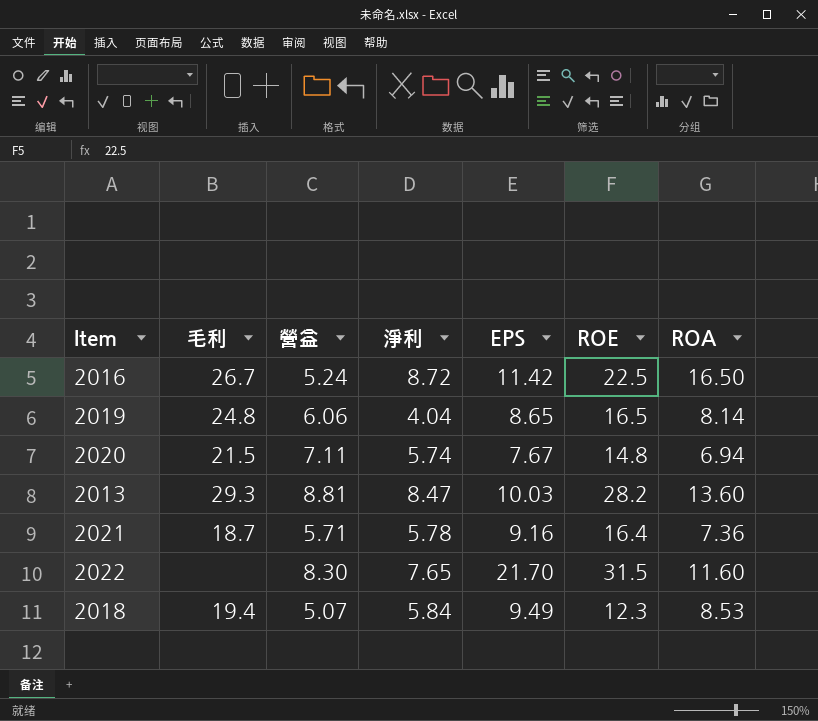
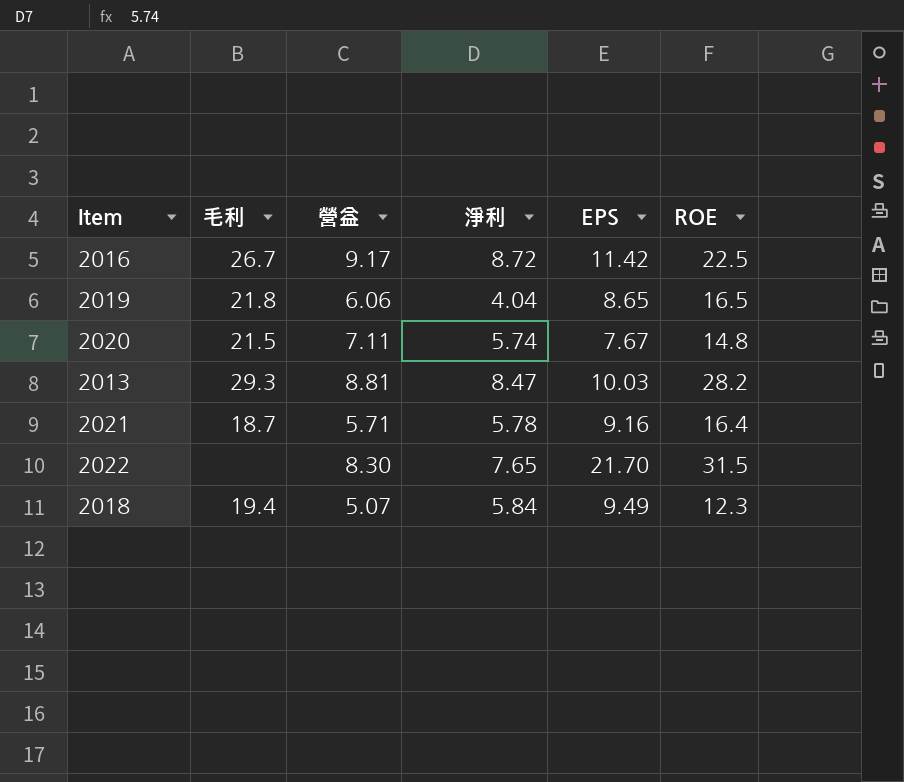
column ROA | position: 7 -> none
2016 | 營益: 5.24 -> 9.17
2019 | 毛利: 24.8 -> 21.8

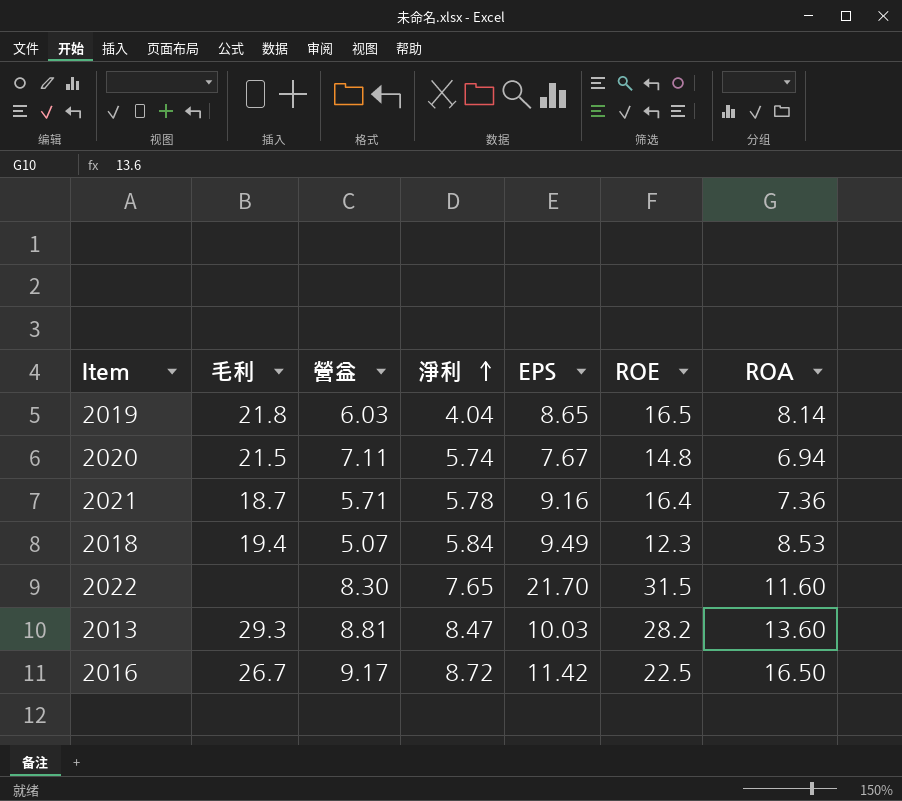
row order: none -> 淨利 ascending
column ROA | position: none -> 7
2019 | 營益: 6.06 -> 6.03

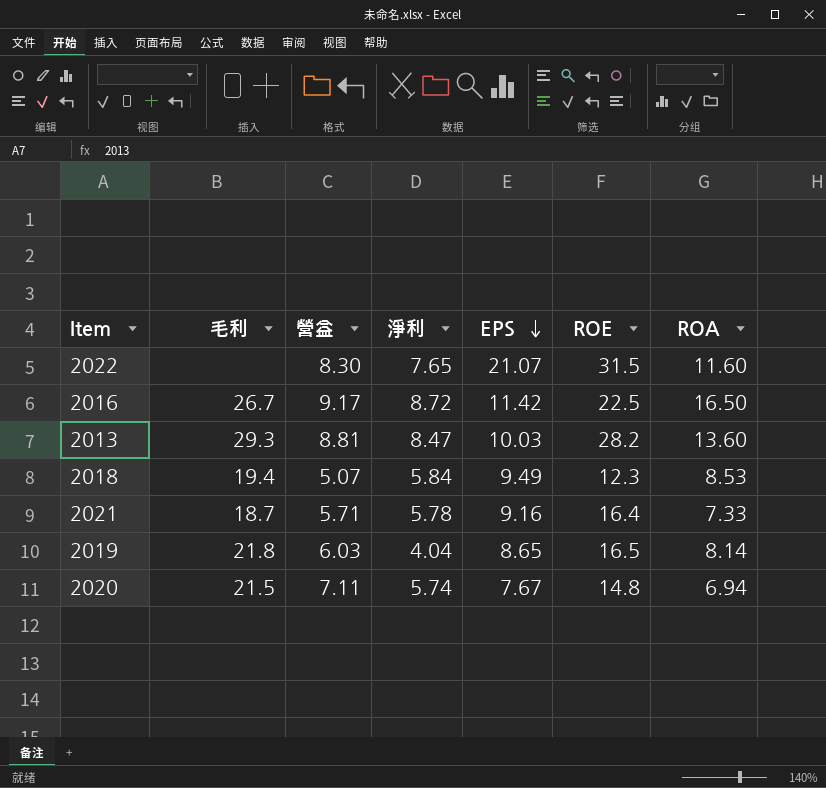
row order: 淨利 ascending -> EPS descending
2022 | EPS: 21.70 -> 21.07
2021 | ROA: 7.36 -> 7.33

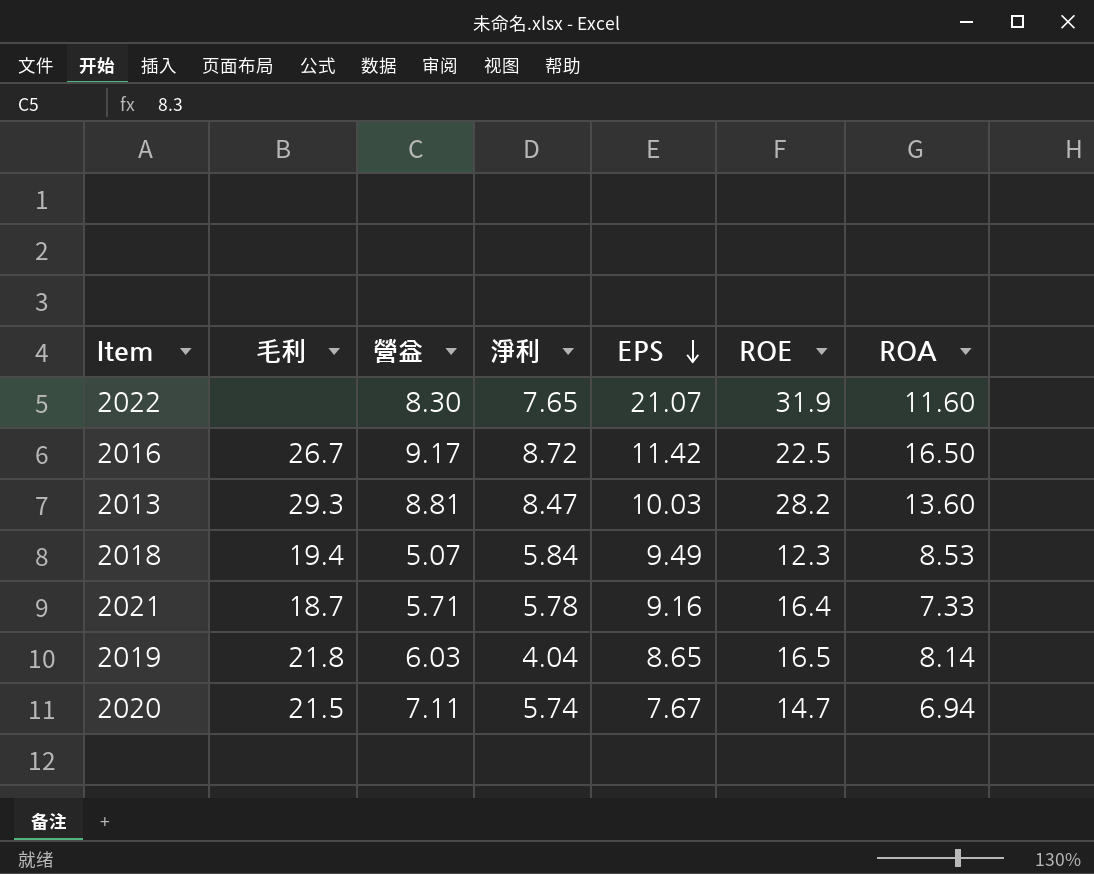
2022 | ROE: 31.5 -> 31.9
2020 | ROE: 14.8 -> 14.7

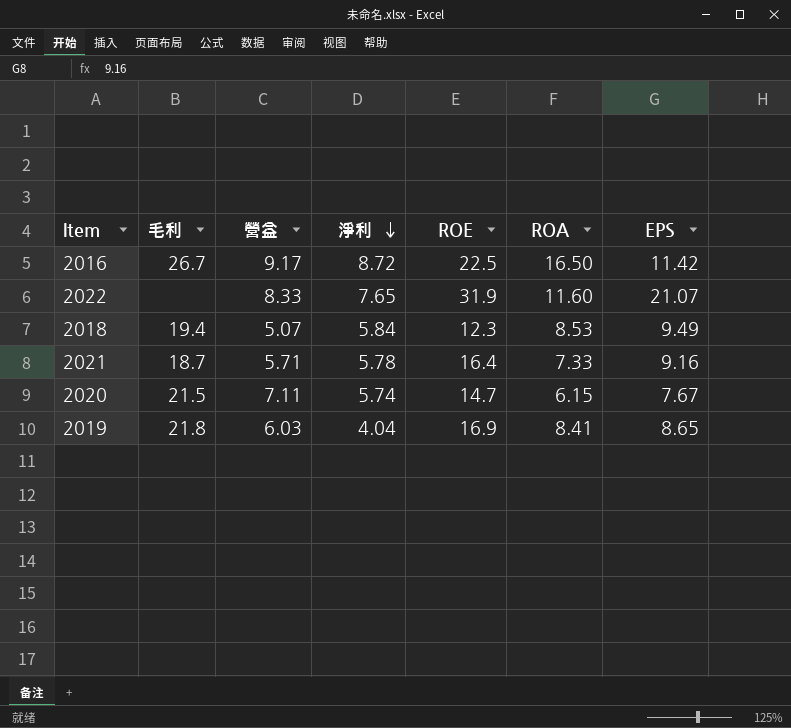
row order: EPS descending -> 淨利 descending
column EPS | position: 5 -> 7
row 2013: 29.3 | 8.81 | 8.47 | 10.03 | 28.2 | 13.60 -> none
2022 | 營益: 8.30 -> 8.33
2020 | ROA: 6.94 -> 6.15
2019 | ROE: 16.5 -> 16.9
2019 | ROA: 8.14 -> 8.41

